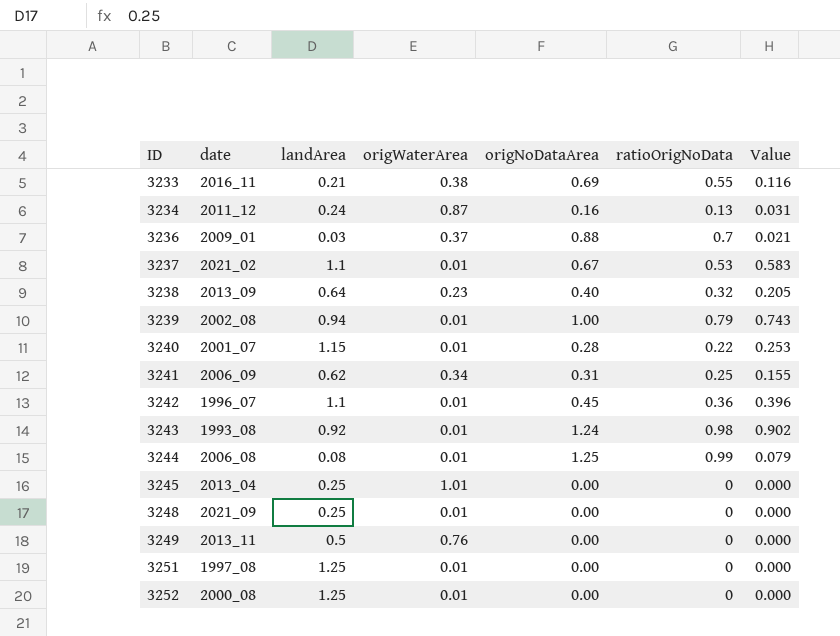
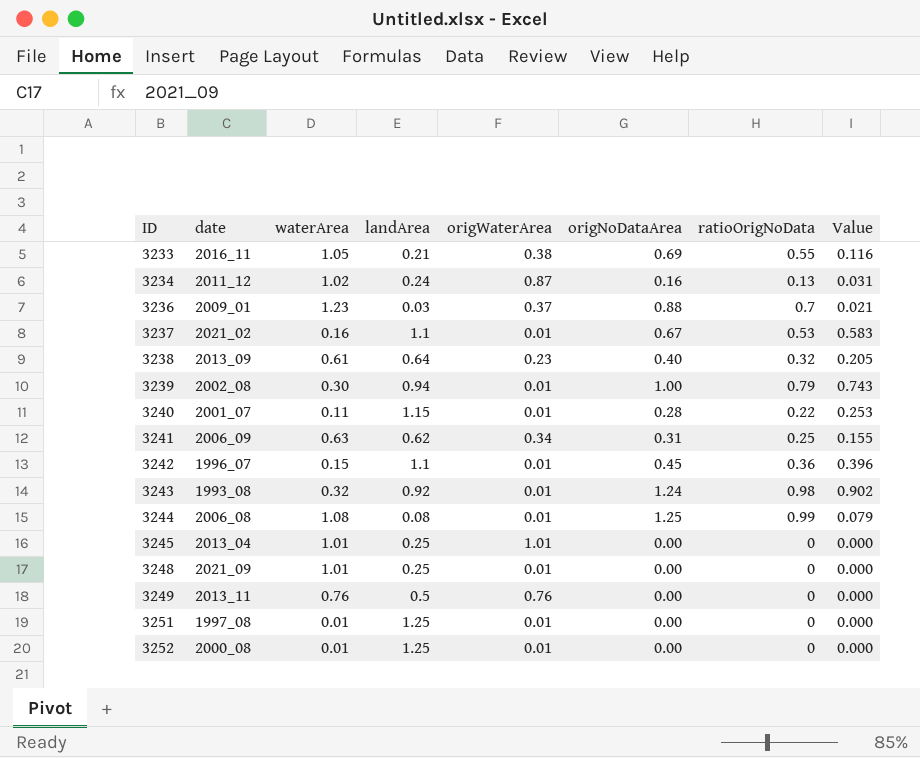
column waterArea | position: none -> 3

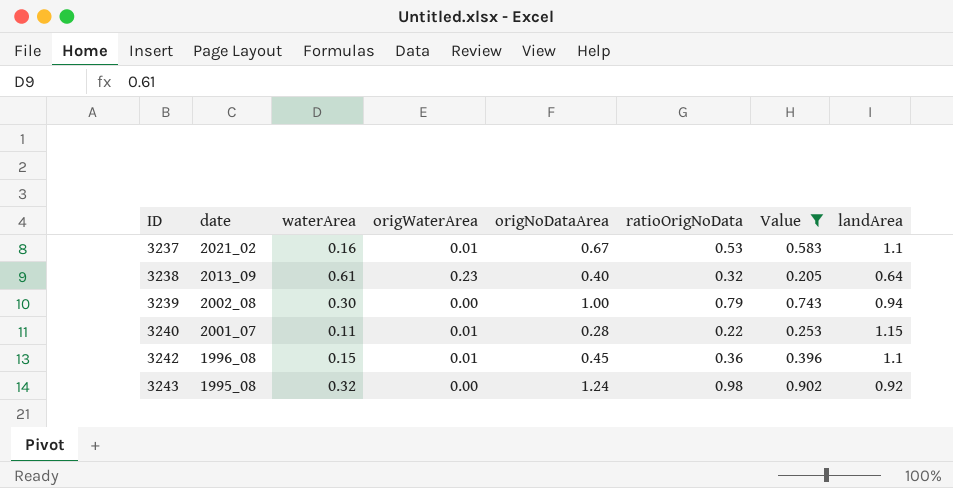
filter: none -> Value >= 0.205
column landArea | position: 4 -> 8
3239 | origWaterArea: 0.01 -> 0.00
3242 | date: 1996_07 -> 1996_08
3243 | date: 1993_08 -> 1995_08
3243 | origWaterArea: 0.01 -> 0.00

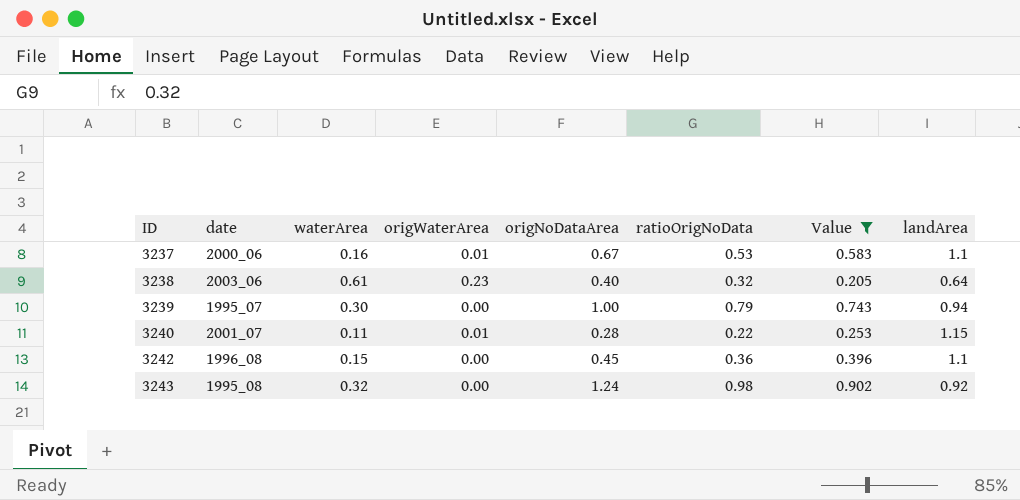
3237 | date: 2021_02 -> 2000_06
3238 | date: 2013_09 -> 2003_06
3239 | date: 2002_08 -> 1995_07
3242 | origWaterArea: 0.01 -> 0.00

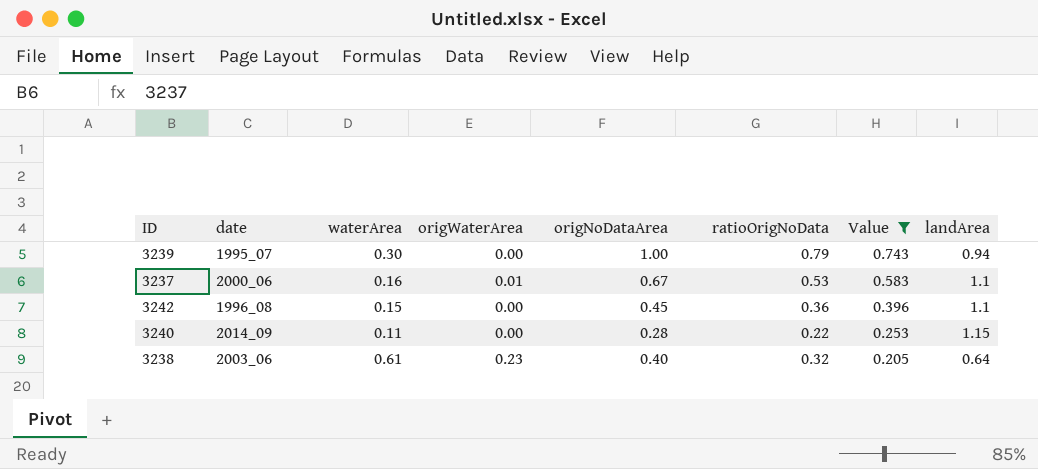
row order: ID ascending -> Value descending
row 3243: 1995_08 | 0.32 | 0.00 | 1.24 | 0.98 | 0.902 | 0.92 -> none
3240 | date: 2001_07 -> 2014_09
3240 | origWaterArea: 0.01 -> 0.00

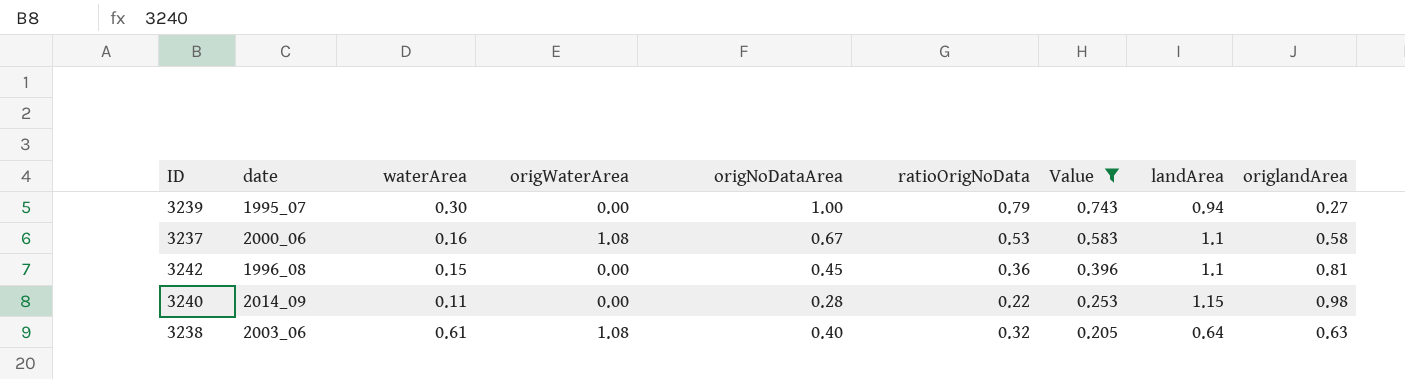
column origlandArea | position: none -> 9
3237 | origWaterArea: 0.01 -> 1.08
3238 | origWaterArea: 0.23 -> 1.08

